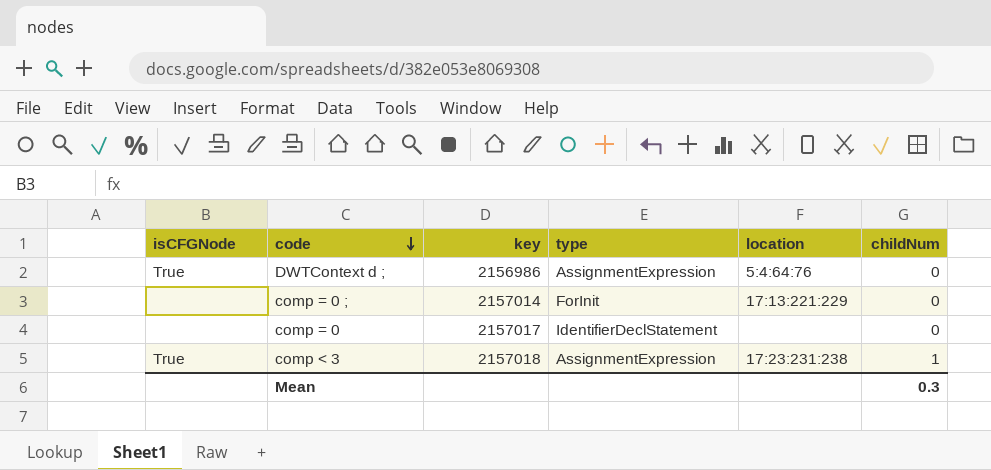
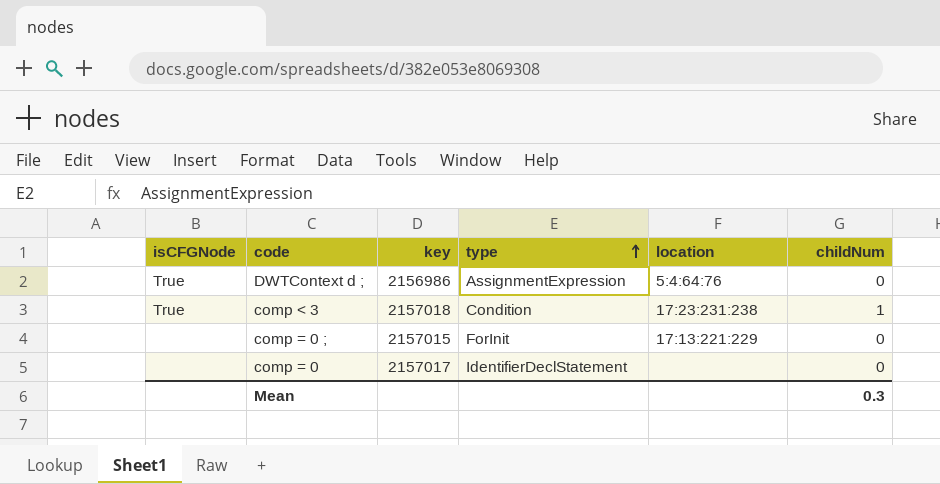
row order: code descending -> type ascending
comp < 3 | type: AssignmentExpression -> Condition
comp = 0 ; | key: 2157014 -> 2157015

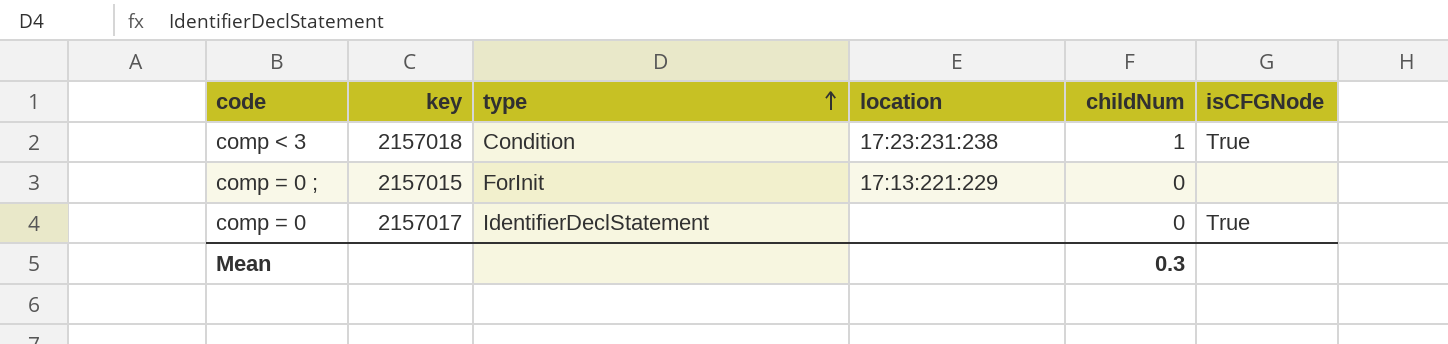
column isCFGNode | position: 1 -> 6
row DWTContext d ;: True | 2156986 | AssignmentExpression | 5:4:64:76 | 0 -> none
comp = 0 | isCFGNode: none -> True

